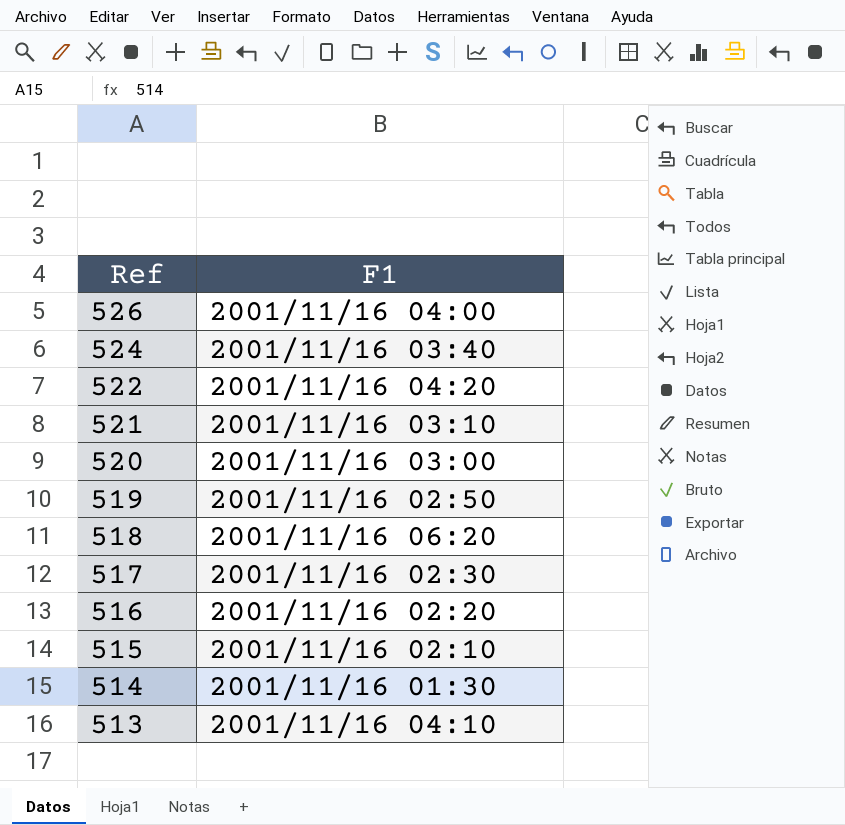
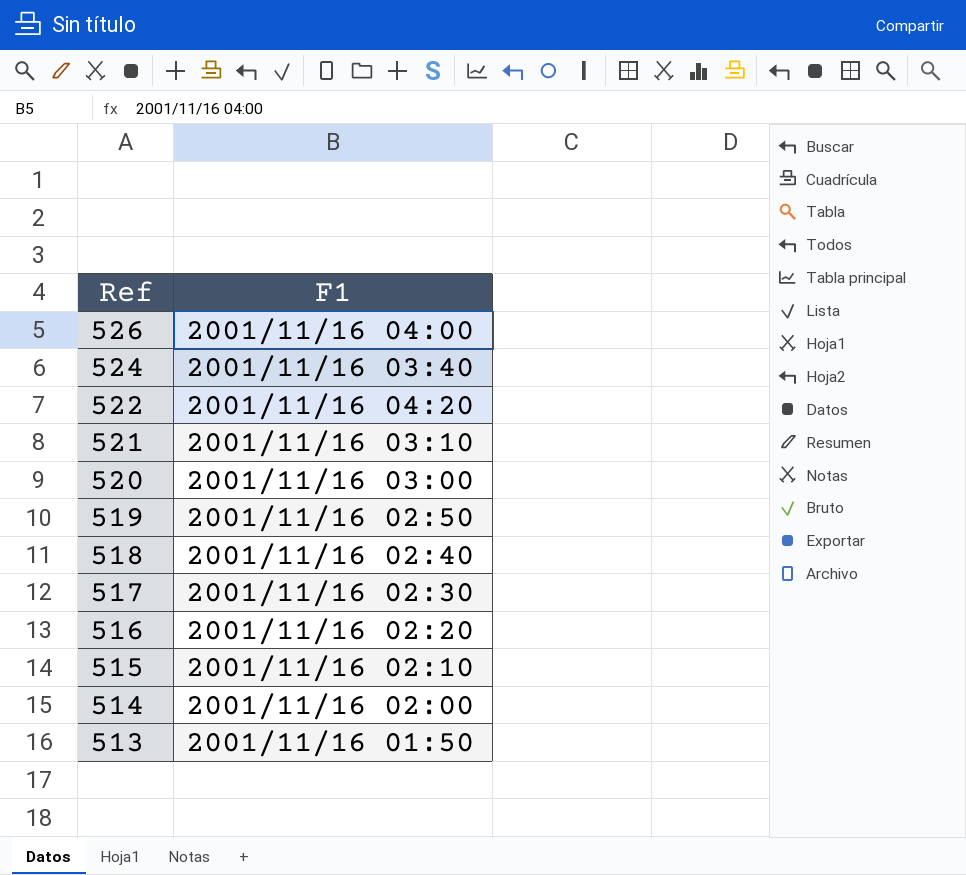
518 | F1: 2001/11/16 06:20 -> 2001/11/16 02:40
514 | F1: 2001/11/16 01:30 -> 2001/11/16 02:00
513 | F1: 2001/11/16 04:10 -> 2001/11/16 01:50

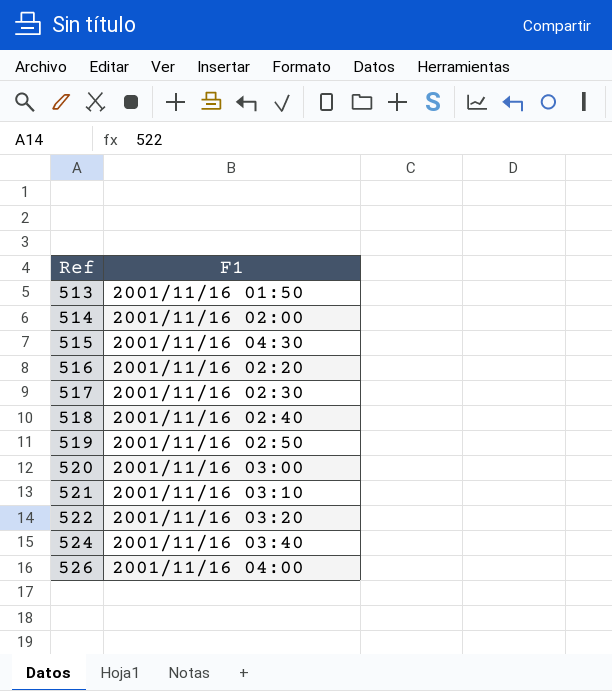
row order: Ref descending -> Ref ascending
515 | F1: 2001/11/16 02:10 -> 2001/11/16 04:30
522 | F1: 2001/11/16 04:20 -> 2001/11/16 03:20

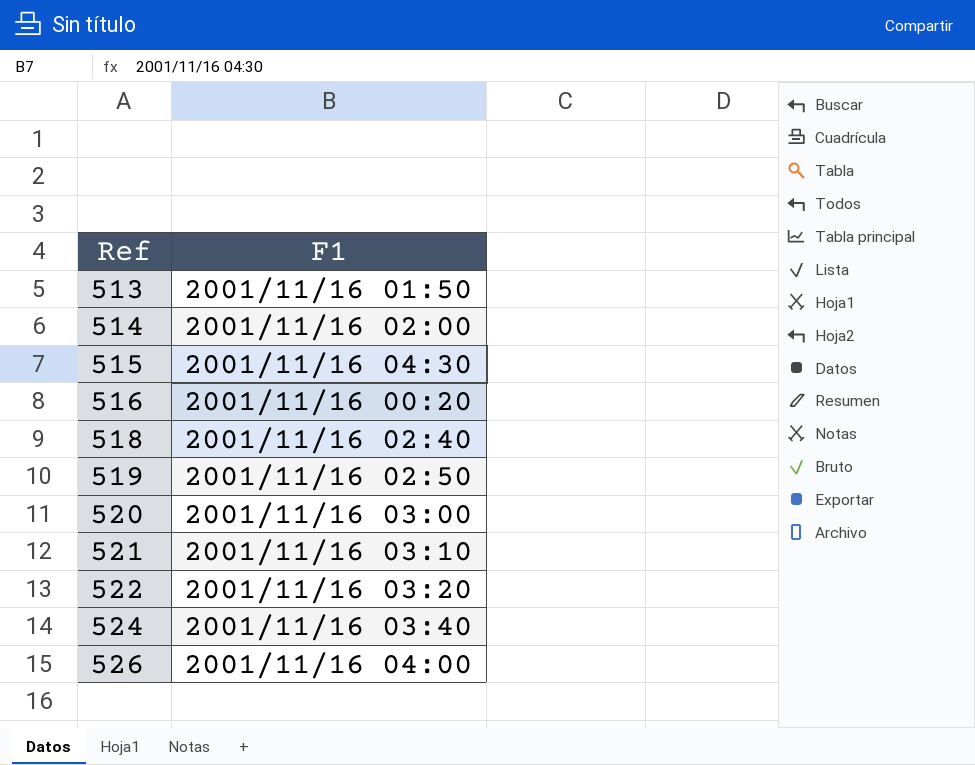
row 517: 2001/11/16 02:30 -> none
516 | F1: 2001/11/16 02:20 -> 2001/11/16 00:20

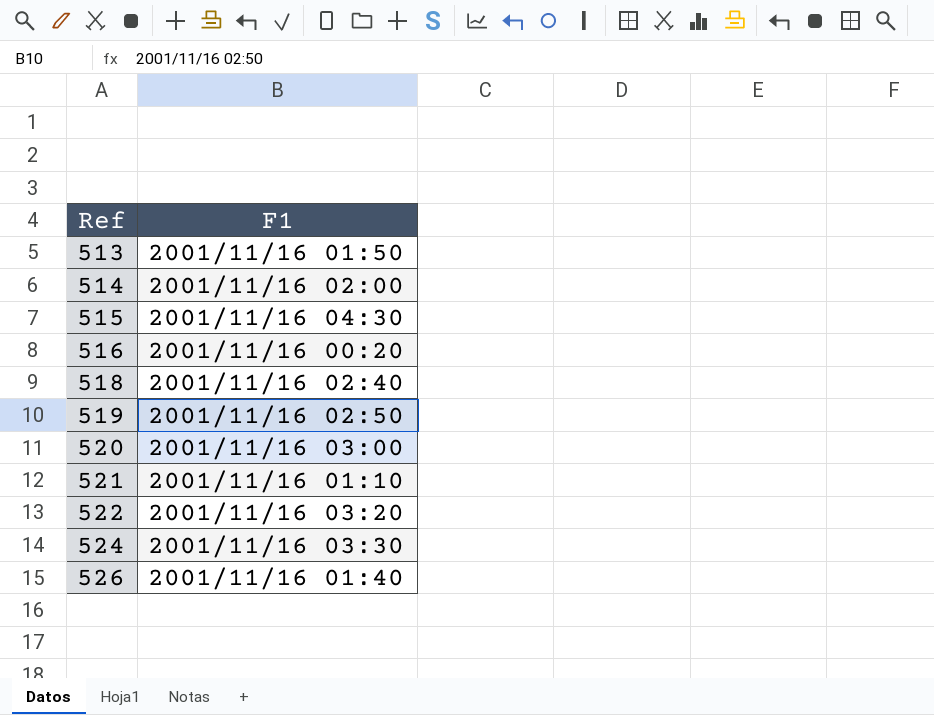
521 | F1: 2001/11/16 03:10 -> 2001/11/16 01:10
524 | F1: 2001/11/16 03:40 -> 2001/11/16 03:30
526 | F1: 2001/11/16 04:00 -> 2001/11/16 01:40

